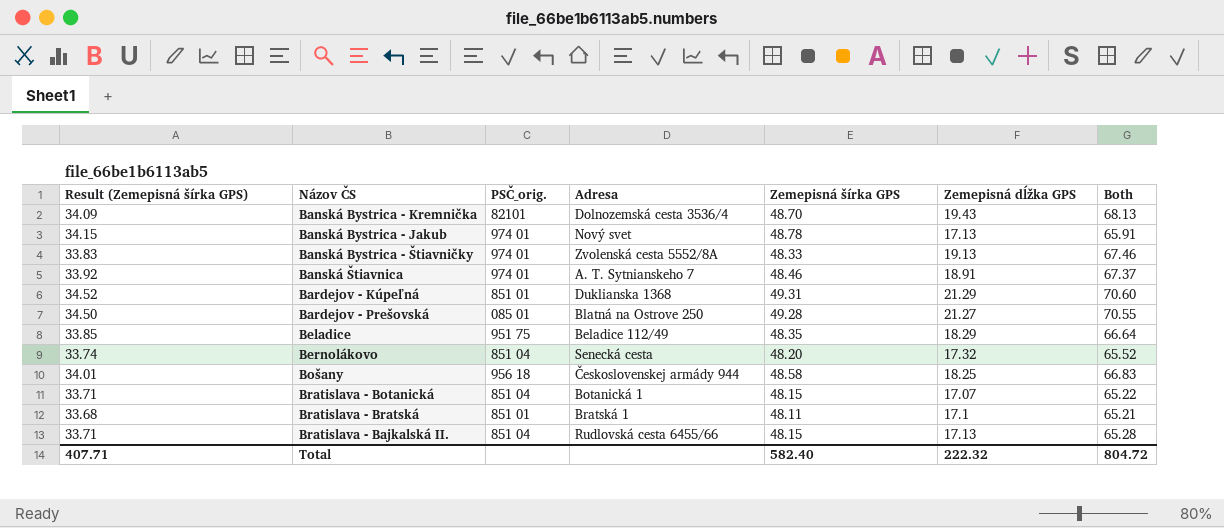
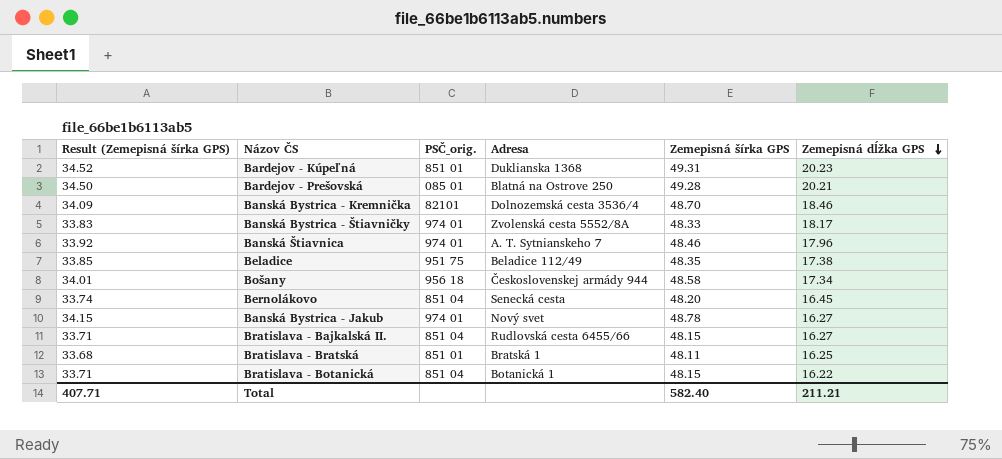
row order: none -> Zemepisná dĺžka GPS descending
column Both | formula: [Zemepisná šírka GPS] + [Zemepisná dĺžka GPS] -> none
Bardejov - Kúpeľná | Zemepisná dĺžka GPS: 21.29 -> 20.23
Bardejov - Prešovská | Zemepisná dĺžka GPS: 21.27 -> 20.21
Banská Bystrica - Kremnička | Zemepisná dĺžka GPS: 19.43 -> 18.46
Banská Bystrica - Štiavničky | Zemepisná dĺžka GPS: 19.13 -> 18.17
Banská Štiavnica | Zemepisná dĺžka GPS: 18.91 -> 17.96
Beladice | Zemepisná dĺžka GPS: 18.29 -> 17.38
Bošany | Zemepisná dĺžka GPS: 18.25 -> 17.34
Bernolákovo | Zemepisná dĺžka GPS: 17.32 -> 16.45
Banská Bystrica - Jakub | Zemepisná dĺžka GPS: 17.13 -> 16.27
Bratislava - Bajkalská II. | Zemepisná dĺžka GPS: 17.13 -> 16.27
Bratislava - Bratská | Zemepisná dĺžka GPS: 17.1 -> 16.25
Bratislava - Botanická | Zemepisná dĺžka GPS: 17.07 -> 16.22
Total | Zemepisná dĺžka GPS: 222.32 -> 211.21

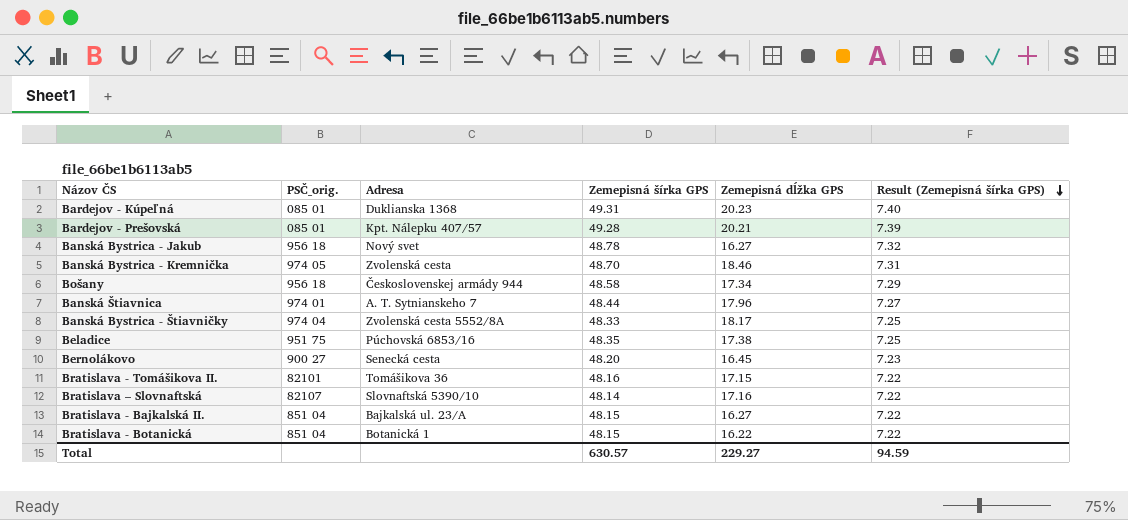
row order: Zemepisná dĺžka GPS descending -> Result (Zemepisná šírka GPS) descending
column Result (Zemepisná šírka GPS) | formula: [Zemepisná šírka GPS] * 0.7 -> [Zemepisná šírka GPS] * 0.15
column Result (Zemepisná šírka GPS) | position: 1 -> 6
row Bratislava - Bratská: 33.68 | 851 01 | Bratská 1 | 48.11 | 16.25 -> none
Bardejov - Kúpeľná | PSČ_orig.: 851 01 -> 085 01
Bardejov - Prešovská | Adresa: Blatná na Ostrove 250 -> Kpt. Nálepku 407/57
Banská Bystrica - Jakub | PSČ_orig.: 974 01 -> 956 18
Banská Bystrica - Kremnička | PSČ_orig.: 82101 -> 974 05
Banská Bystrica - Kremnička | Adresa: Dolnozemská cesta 3536/4 -> Zvolenská cesta
Banská Štiavnica | Zemepisná šírka GPS: 48.46 -> 48.44
Banská Bystrica - Štiavničky | PSČ_orig.: 974 01 -> 974 04
Beladice | Adresa: Beladice 112/49 -> Púchovská 6853/16
Bernolákovo | PSČ_orig.: 851 04 -> 900 27
row Bratislava - Tomášikova II.: none -> 82101 | Tomášikova 36 | 48.16 | 17.15 | 7.22
row Bratislava – Slovnaftská: none -> 82107 | Slovnaftská 5390/10 | 48.14 | 17.16 | 7.22
Bratislava - Bajkalská II. | Adresa: Rudlovská cesta 6455/66 -> Bajkalská ul. 23/A
Total | Zemepisná šírka GPS: 582.40 -> 630.57
Total | Zemepisná dĺžka GPS: 211.21 -> 229.27
Total | Result (Zemepisná šírka GPS): 407.71 -> 94.59

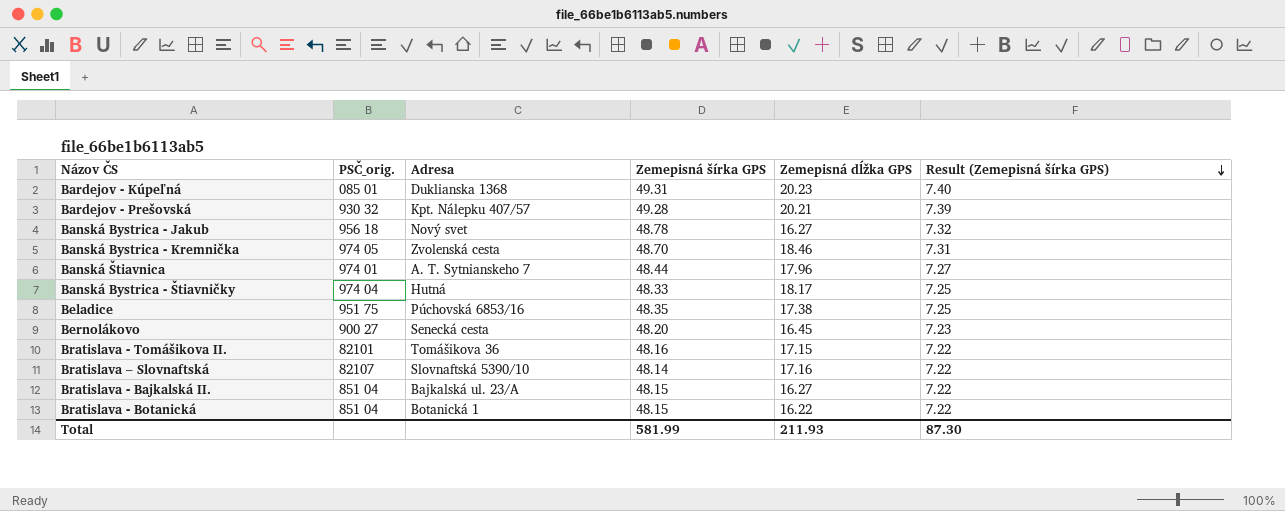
row Bošany: 956 18 | Československej armády 944 | 48.58 | 17.34 | 7.29 -> none
Bardejov - Prešovská | PSČ_orig.: 085 01 -> 930 32
Banská Bystrica - Štiavničky | Adresa: Zvolenská cesta 5552/8A -> Hutná
Total | Zemepisná šírka GPS: 630.57 -> 581.99
Total | Zemepisná dĺžka GPS: 229.27 -> 211.93
Total | Result (Zemepisná šírka GPS): 94.59 -> 87.30

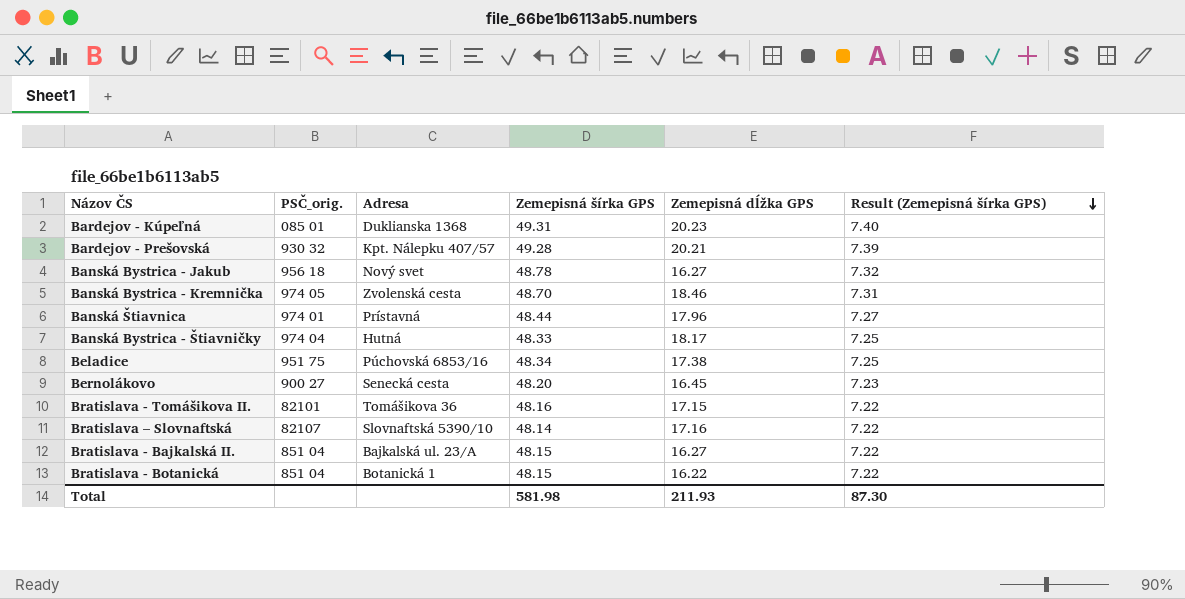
Banská Štiavnica | Adresa: A. T. Sytnianskeho 7 -> Prístavná
Beladice | Zemepisná šírka GPS: 48.35 -> 48.34
Total | Zemepisná šírka GPS: 581.99 -> 581.98

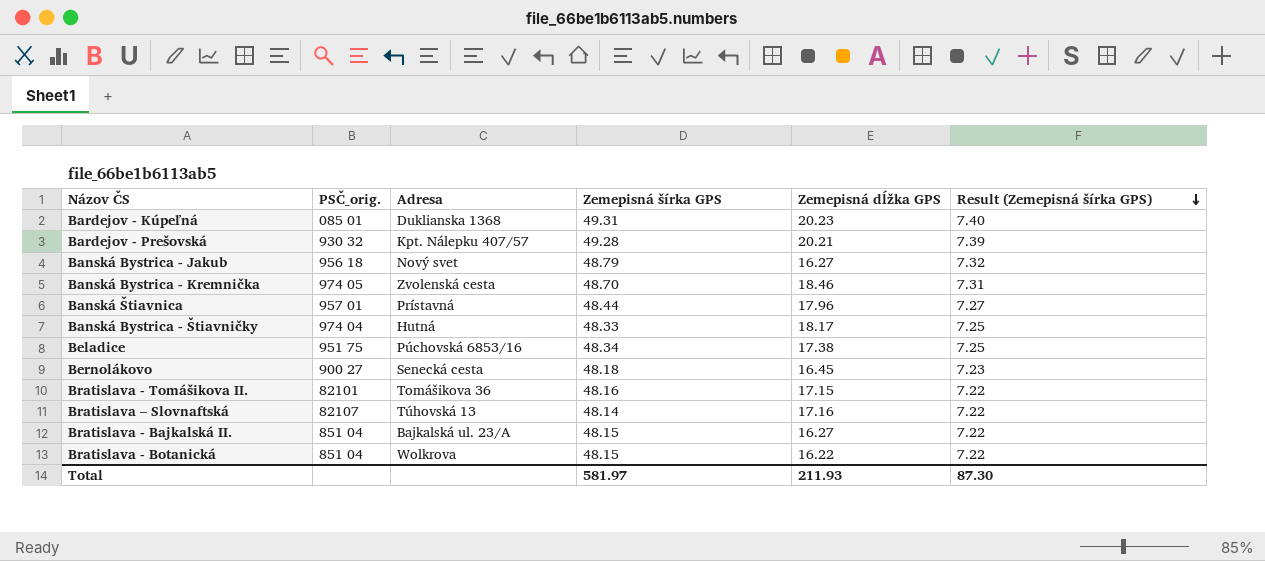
Banská Bystrica - Jakub | Zemepisná šírka GPS: 48.78 -> 48.79
Banská Štiavnica | PSČ_orig.: 974 01 -> 957 01
Bernolákovo | Zemepisná šírka GPS: 48.20 -> 48.18
Bratislava – Slovnaftská | Adresa: Slovnaftská 5390/10 -> Túhovská 13
Bratislava - Botanická | Adresa: Botanická 1 -> Wolkrova
Total | Zemepisná šírka GPS: 581.98 -> 581.97

